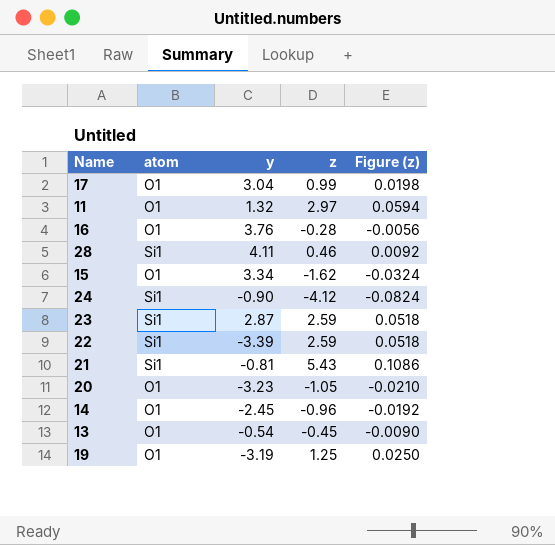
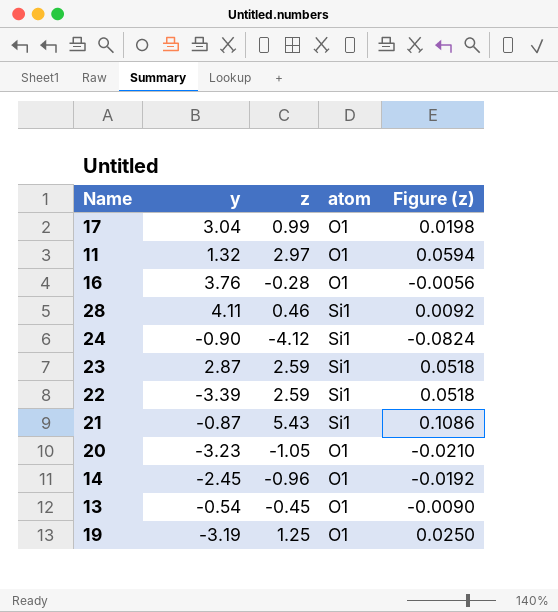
column atom | position: 2 -> 4
row 15: O1 | 3.34 | -1.62 | -0.0324 -> none
21 | y: -0.81 -> -0.87

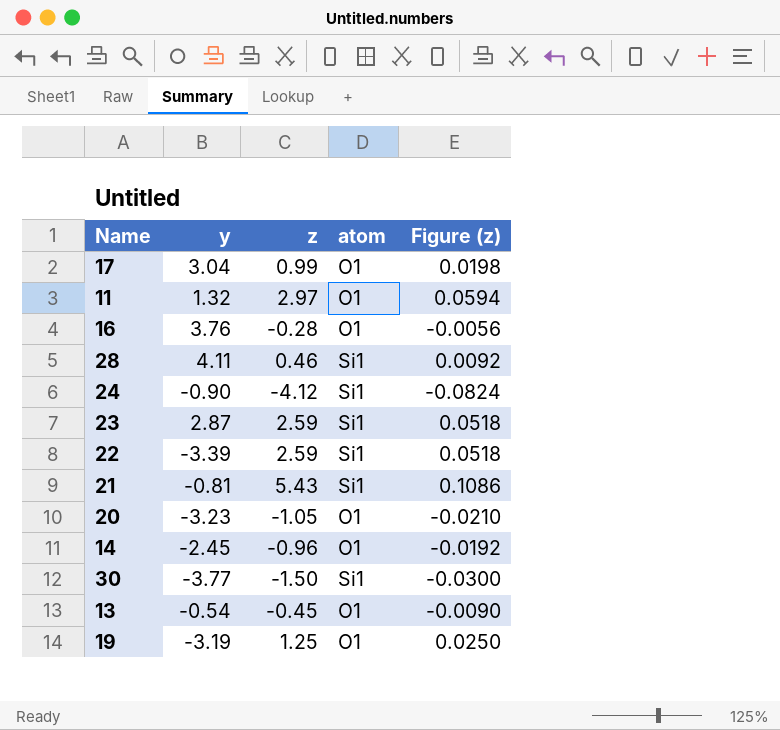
21 | y: -0.87 -> -0.81
row 30: none -> -3.77 | -1.50 | Si1 | -0.0300

